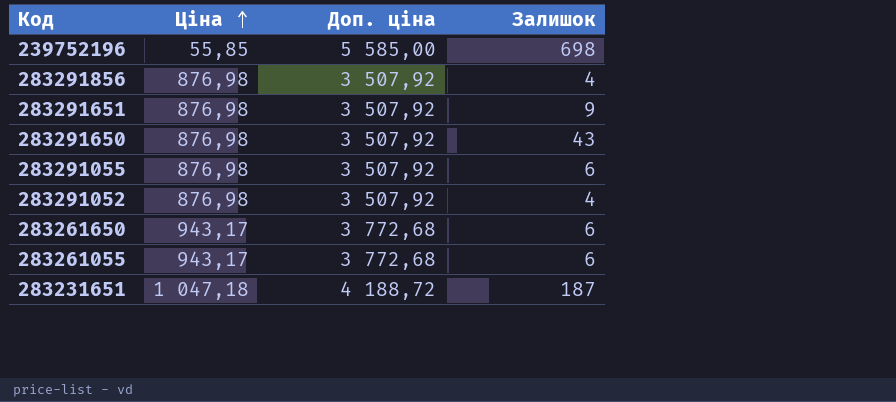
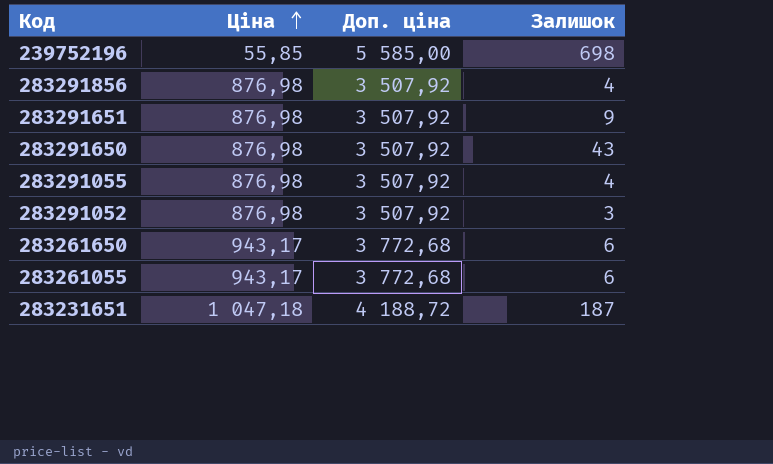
283291055 | Залишок: 6 -> 4
283291052 | Залишок: 4 -> 3

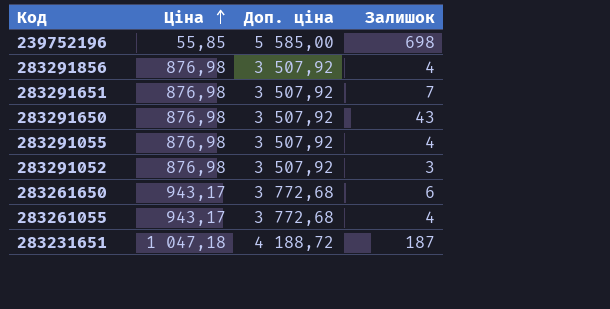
283291651 | Залишок: 9 -> 7
283261055 | Залишок: 6 -> 4

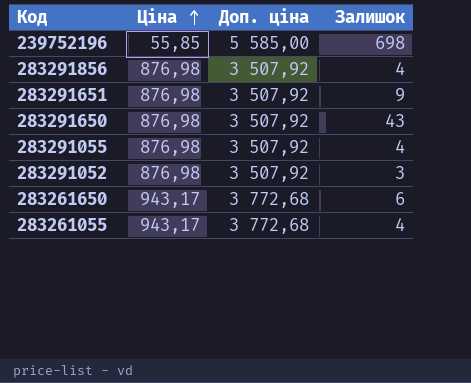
row 283231651: 1 047,18 | 4 188,72 | 187 -> none
283291651 | Залишок: 7 -> 9

